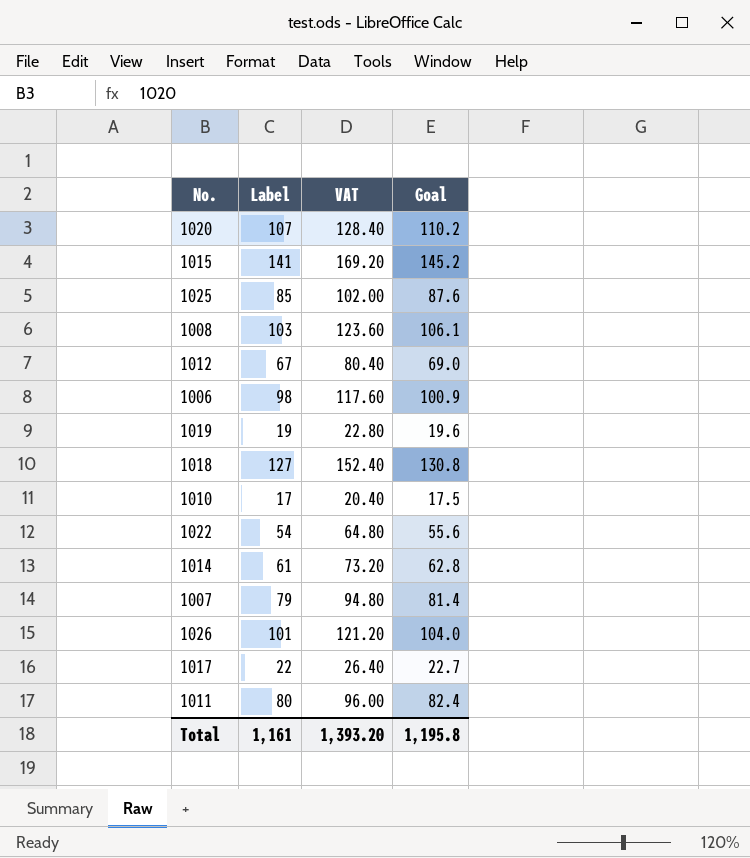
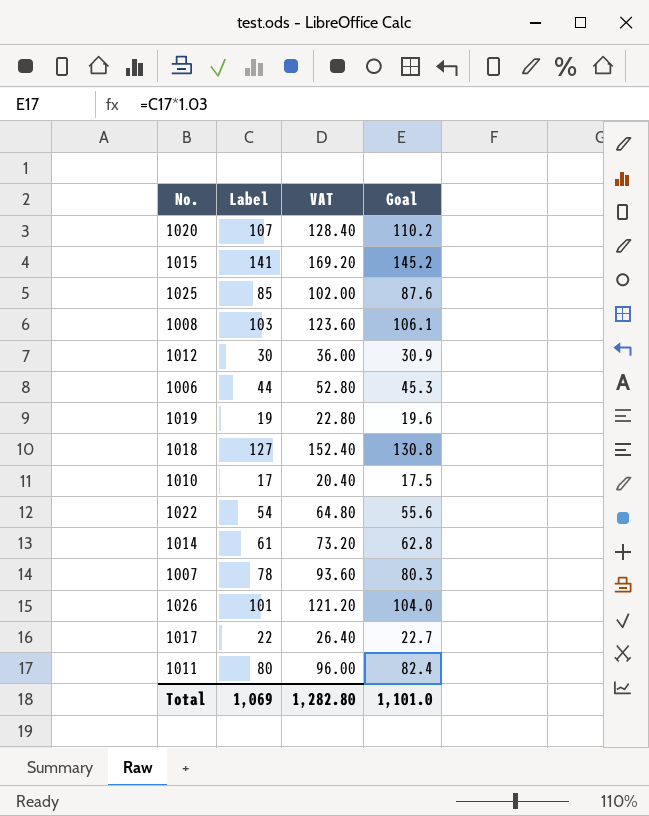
1012 | Label: 67 -> 30
1012 | VAT: 80.40 -> 36.00
1012 | Goal: 69.0 -> 30.9
1006 | Label: 98 -> 44
1006 | VAT: 117.60 -> 52.80
1006 | Goal: 100.9 -> 45.3
1007 | Label: 79 -> 78
1007 | VAT: 94.80 -> 93.60
1007 | Goal: 81.4 -> 80.3
Total | Label: 1,161 -> 1,069
Total | VAT: 1,393.20 -> 1,282.80
Total | Goal: 1,195.8 -> 1,101.0

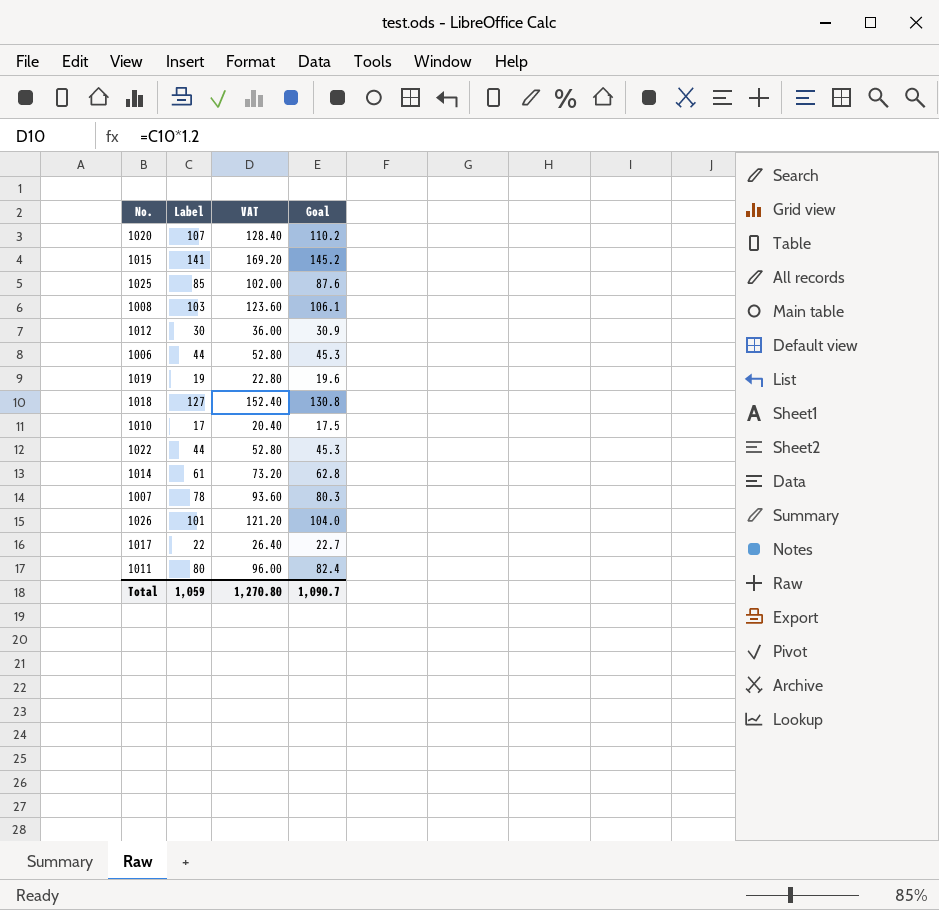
1022 | Label: 54 -> 44
1022 | VAT: 64.80 -> 52.80
1022 | Goal: 55.6 -> 45.3
Total | Label: 1,069 -> 1,059
Total | VAT: 1,282.80 -> 1,270.80
Total | Goal: 1,101.0 -> 1,090.7

